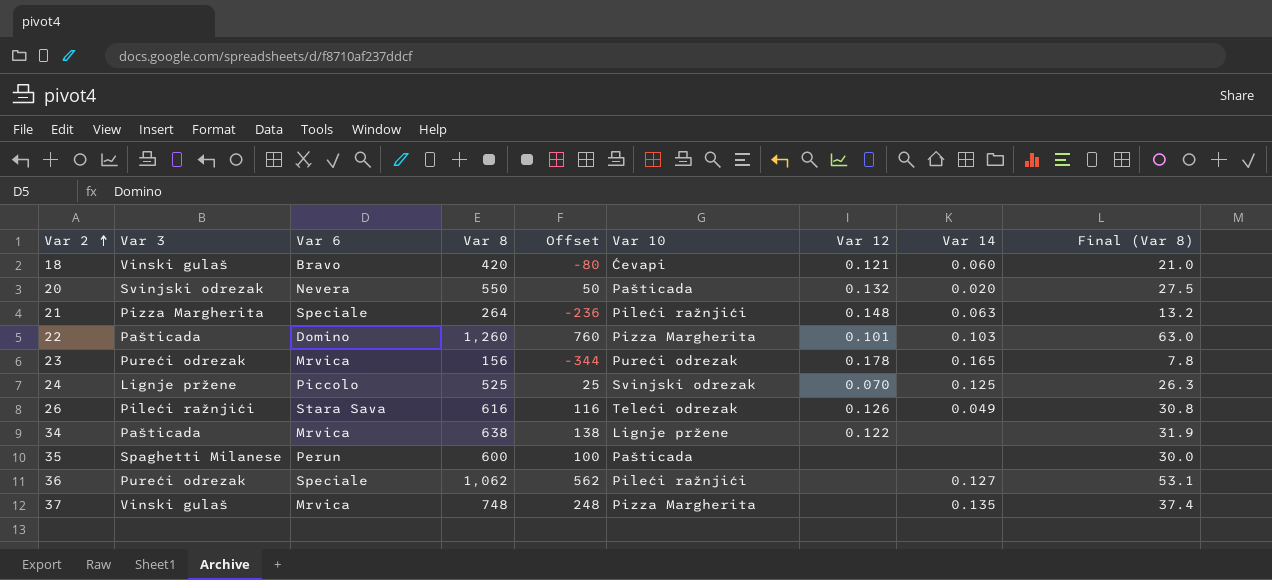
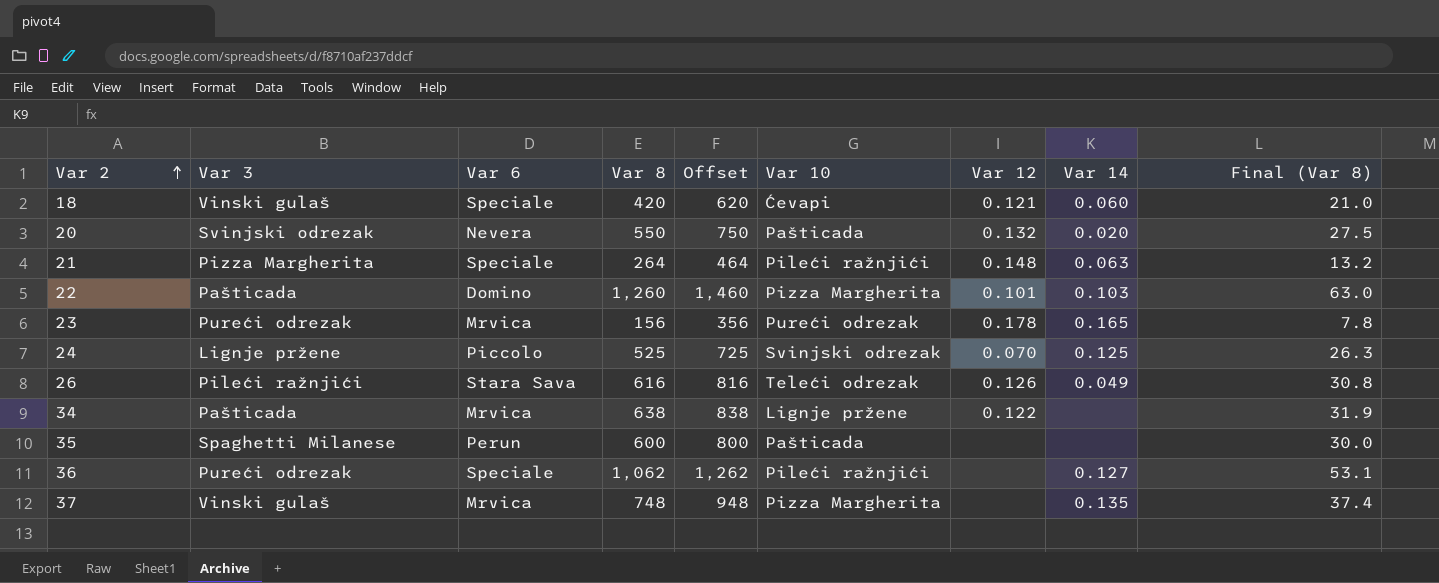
column Offset | formula: [Var 8] - 500 -> [Var 8] + 200
18 | Var 6: Bravo -> Speciale

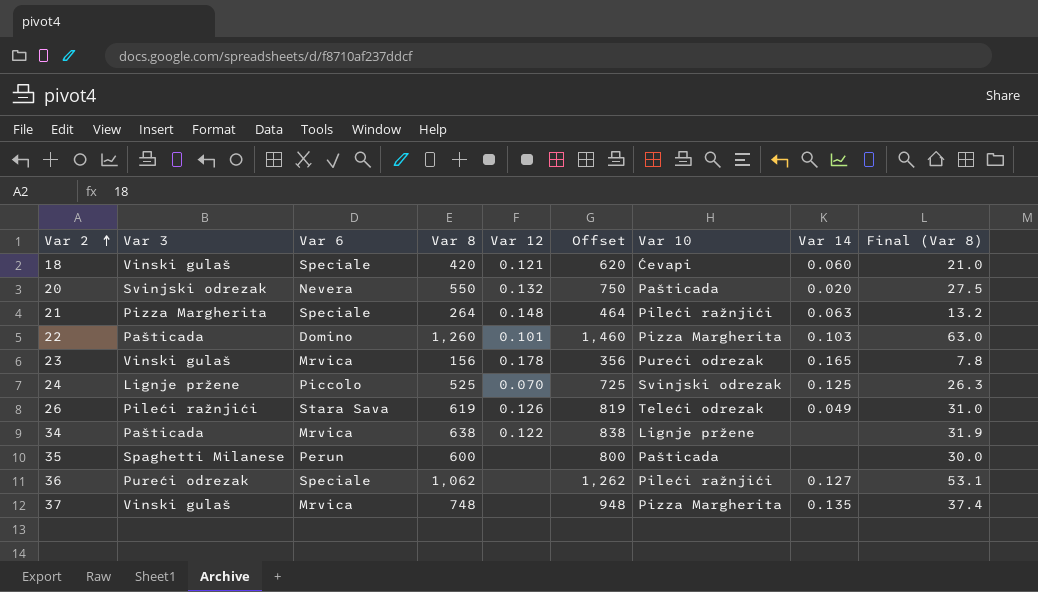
column Var 12 | position: 7 -> 5
23 | Var 3: Pureći odrezak -> Vinski gulaš
26 | Var 8: 616 -> 619
26 | Offset: 816 -> 819
26 | Final (Var 8): 30.8 -> 31.0

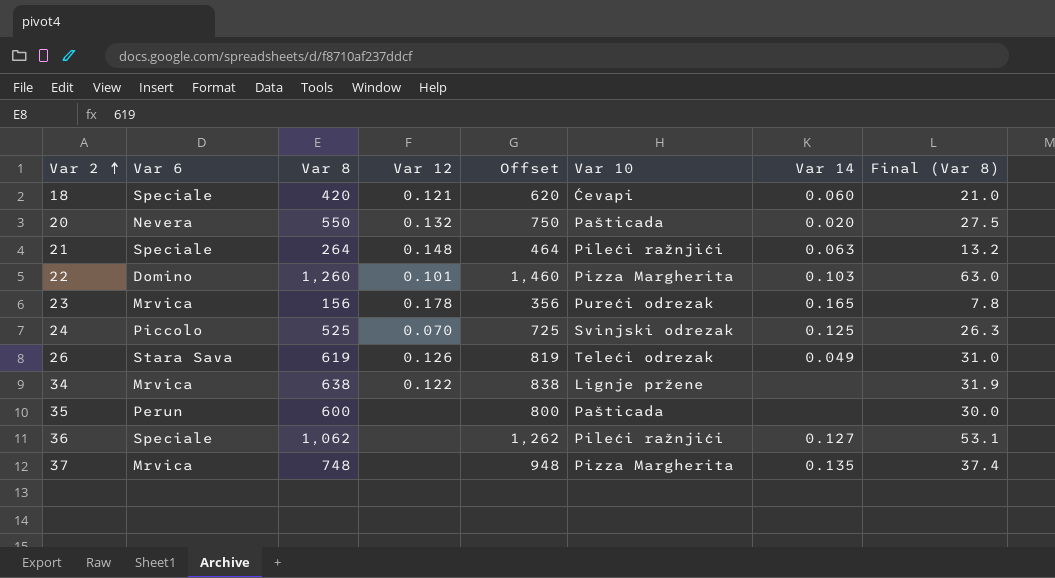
column Var 3 | position: 2 -> none

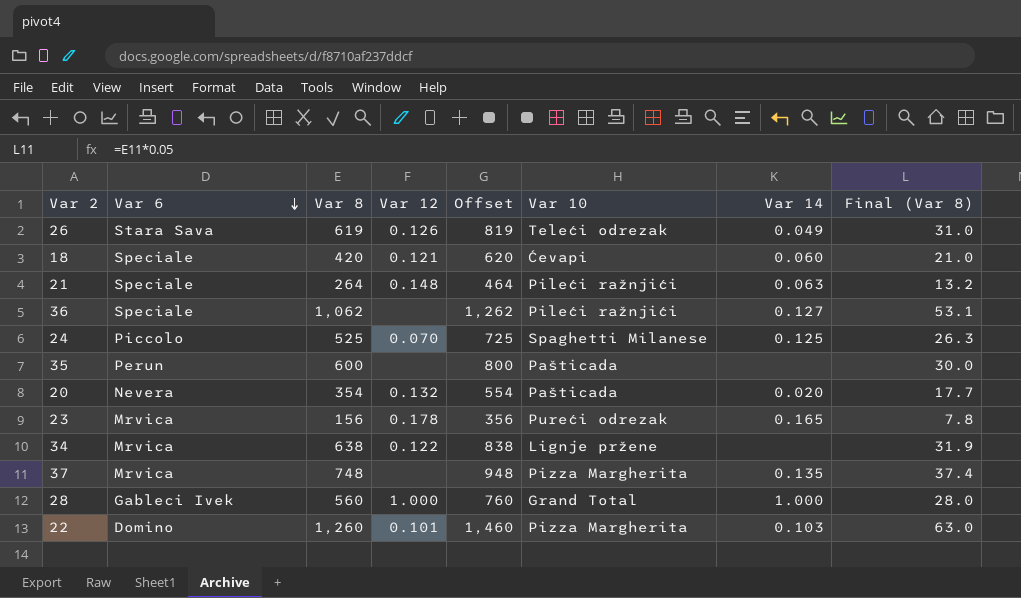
row order: Var 2 ascending -> Var 6 descending
24 | Var 10: Svinjski odrezak -> Spaghetti Milanese
20 | Var 8: 550 -> 354
20 | Offset: 750 -> 554
20 | Final (Var 8): 27.5 -> 17.7
row 28: none -> Gableci Ivek | 560 | 1.000 | 760 | Grand Total | 1.000 | 28.0

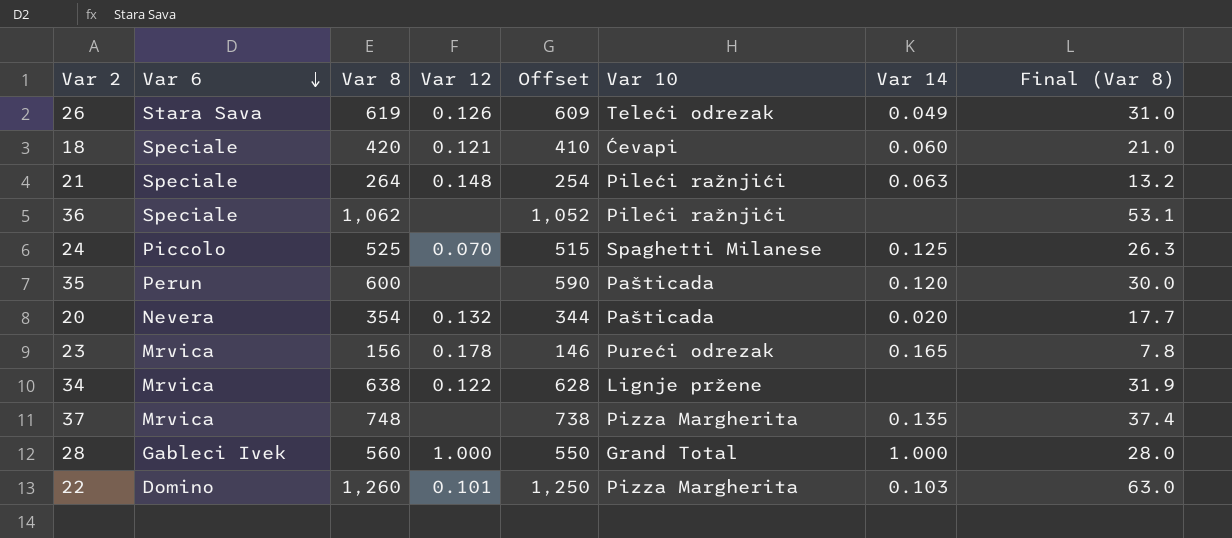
column Offset | formula: [Var 8] + 200 -> [Var 8] - 10
36 | Var 14: 0.127 -> none
35 | Var 14: none -> 0.120

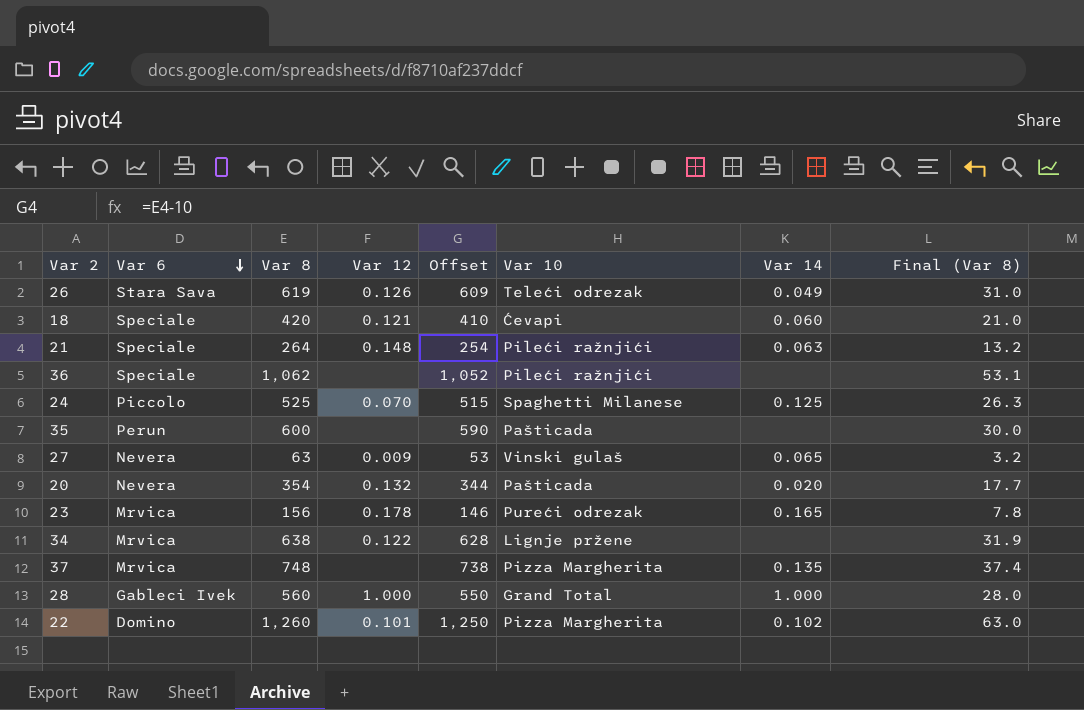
35 | Var 14: 0.120 -> none
row 27: none -> Nevera | 63 | 0.009 | 53 | Vinski gulaš | 0.065 | 3.2
22 | Var 14: 0.103 -> 0.102

